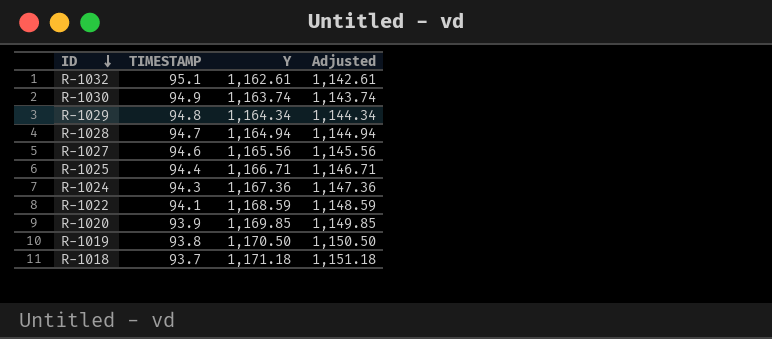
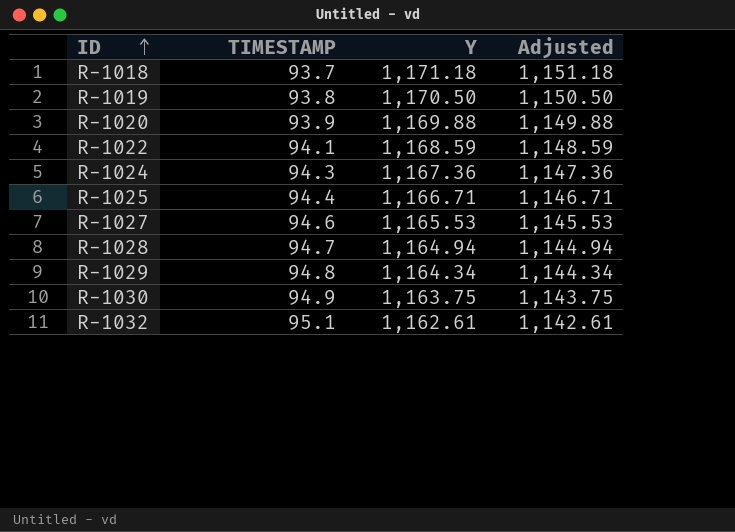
row order: ID descending -> ID ascending
R-1020 | Y: 1,169.85 -> 1,169.88
R-1020 | Adjusted: 1,149.85 -> 1,149.88
R-1027 | Y: 1,165.56 -> 1,165.53
R-1027 | Adjusted: 1,145.56 -> 1,145.53
R-1030 | Y: 1,163.74 -> 1,163.75
R-1030 | Adjusted: 1,143.74 -> 1,143.75

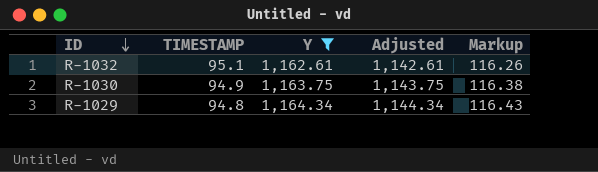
filter: none -> Y <= 1,164.34
row order: ID ascending -> ID descending
column Markup | formula: none -> [Y] * 0.1

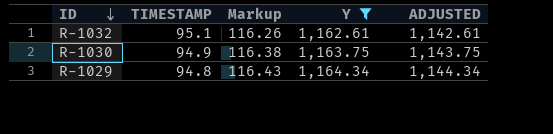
column Markup | position: 5 -> 3
column name: Adjusted -> ADJUSTED

